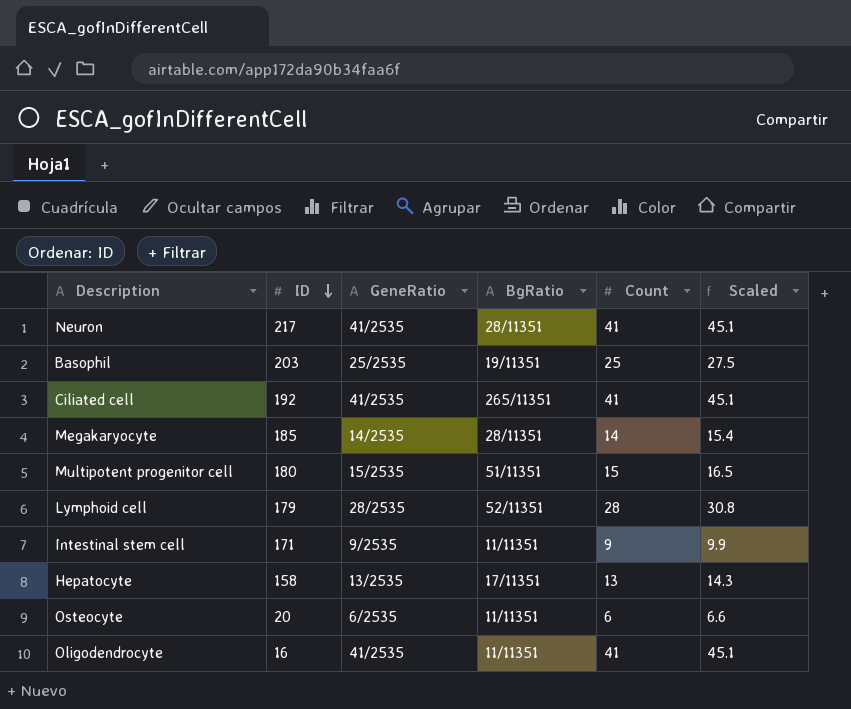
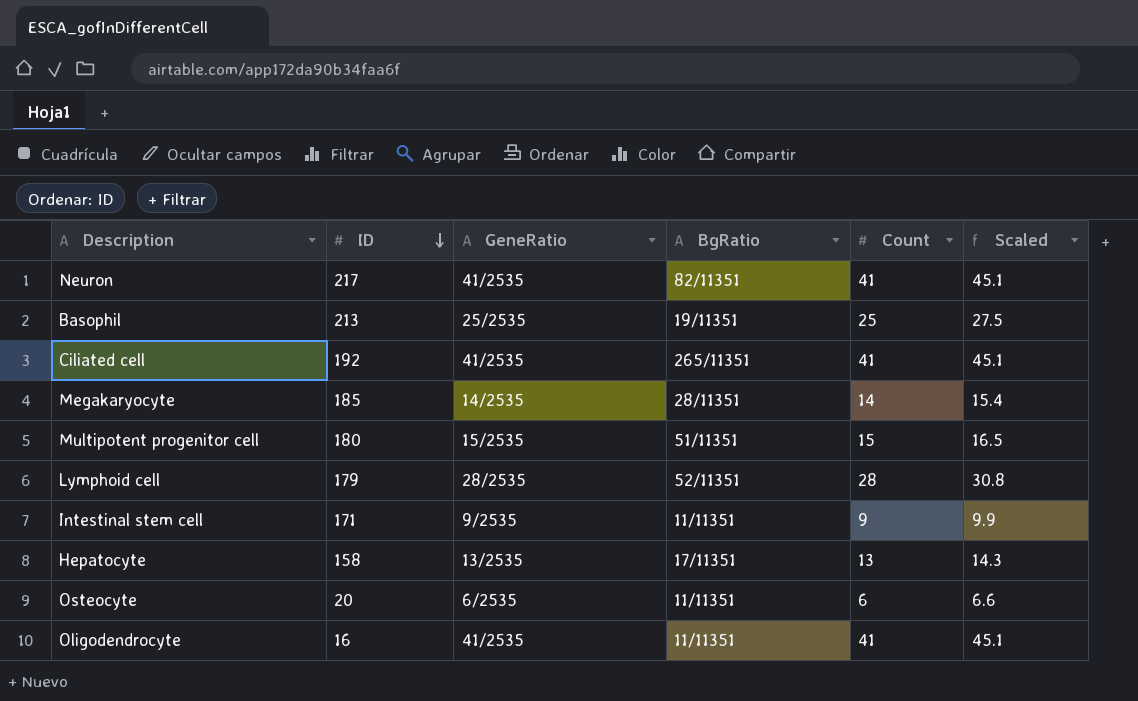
Neuron | BgRatio: 28/11351 -> 82/11351
Basophil | ID: 203 -> 213

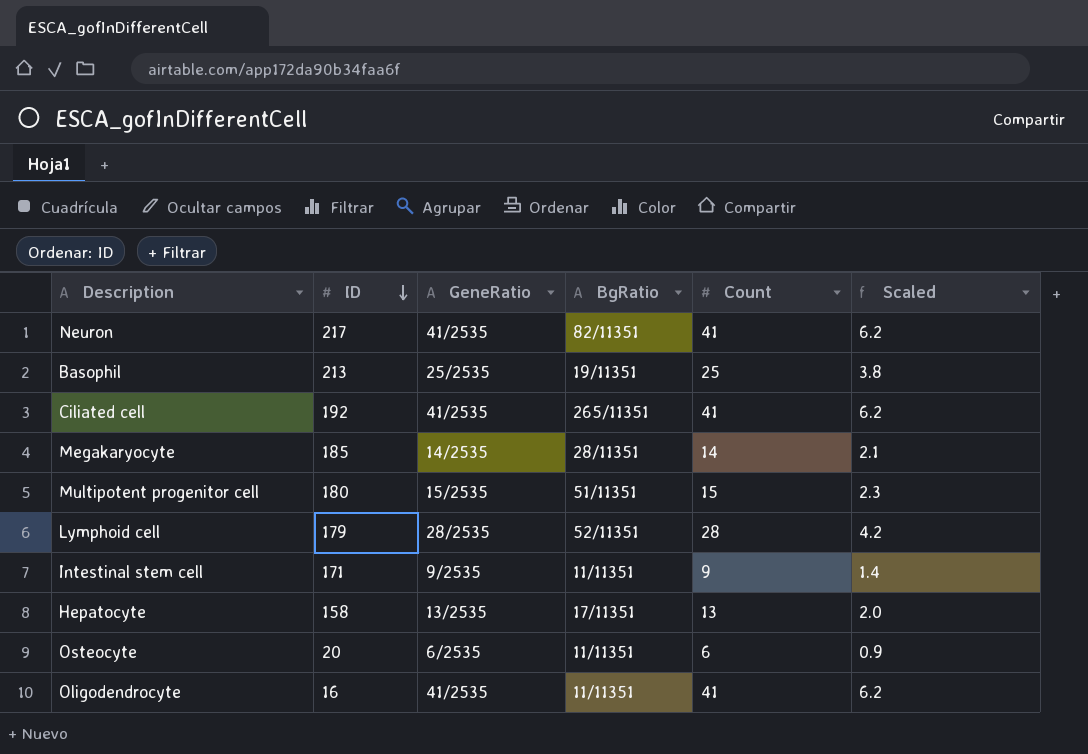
column Scaled | formula: [Count] * 1.1 -> [Count] * 0.15

